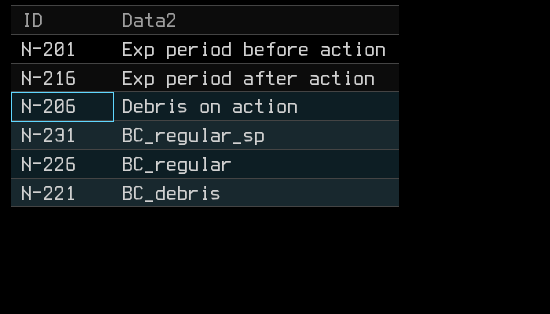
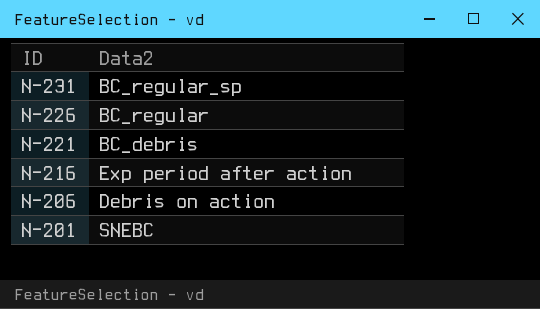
row order: Data2 descending -> ID descending
N-201 | Data2: Exp period before action -> SNEBC

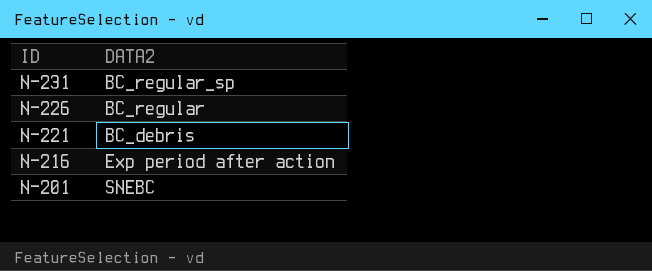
column name: Data2 -> DATA2
row N-206: Debris on action -> none

